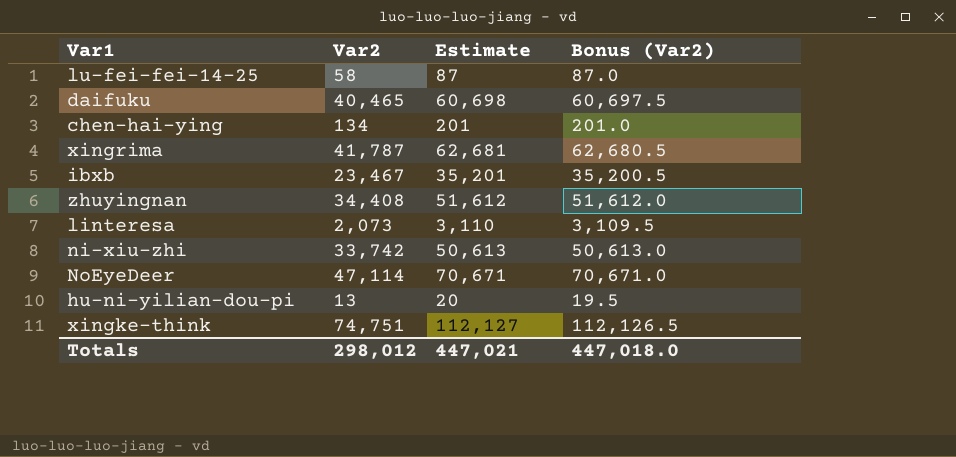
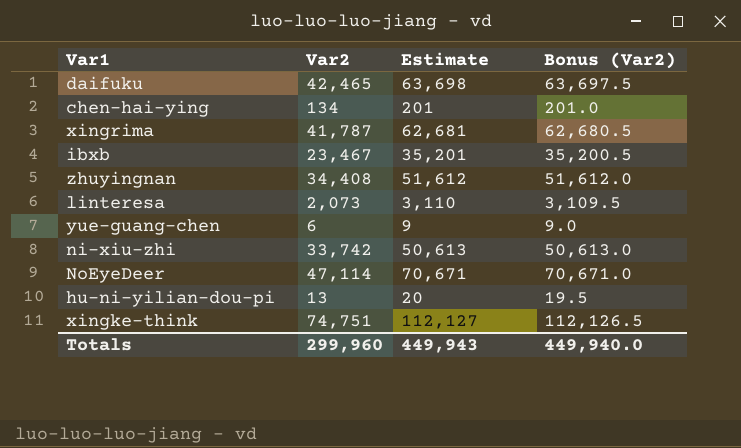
row lu-fei-fei-14-25: 58 | 87 | 87.0 -> none
daifuku | Var2: 40,465 -> 42,465
daifuku | Estimate: 60,698 -> 63,698
daifuku | Bonus (Var2): 60,697.5 -> 63,697.5
row yue-guang-chen: none -> 6 | 9 | 9.0
Totals | Var2: 298,012 -> 299,960
Totals | Estimate: 447,021 -> 449,943
Totals | Bonus (Var2): 447,018.0 -> 449,940.0

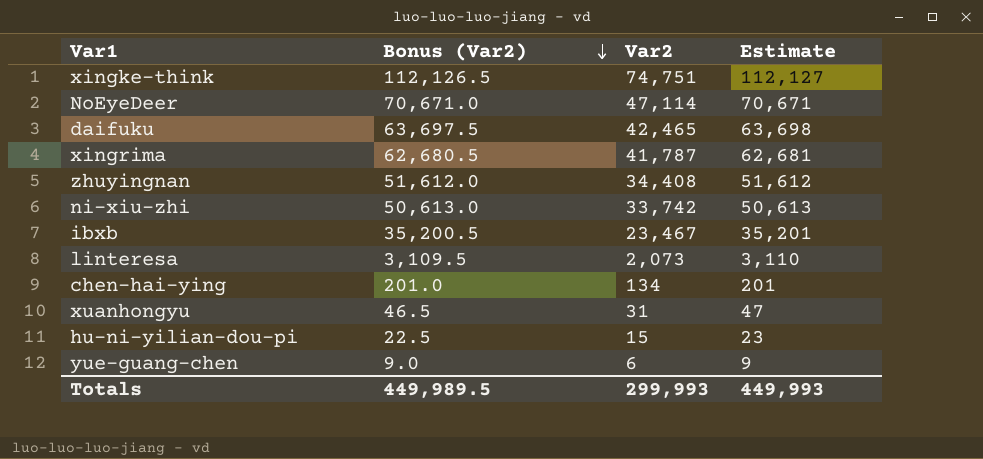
row order: none -> Bonus (Var2) descending
column Bonus (Var2) | position: 4 -> 2
row xuanhongyu: none -> 46.5 | 31 | 47
hu-ni-yilian-dou-pi | Bonus (Var2): 19.5 -> 22.5
hu-ni-yilian-dou-pi | Var2: 13 -> 15
hu-ni-yilian-dou-pi | Estimate: 20 -> 23
Totals | Bonus (Var2): 449,940.0 -> 449,989.5
Totals | Var2: 299,960 -> 299,993
Totals | Estimate: 449,943 -> 449,993

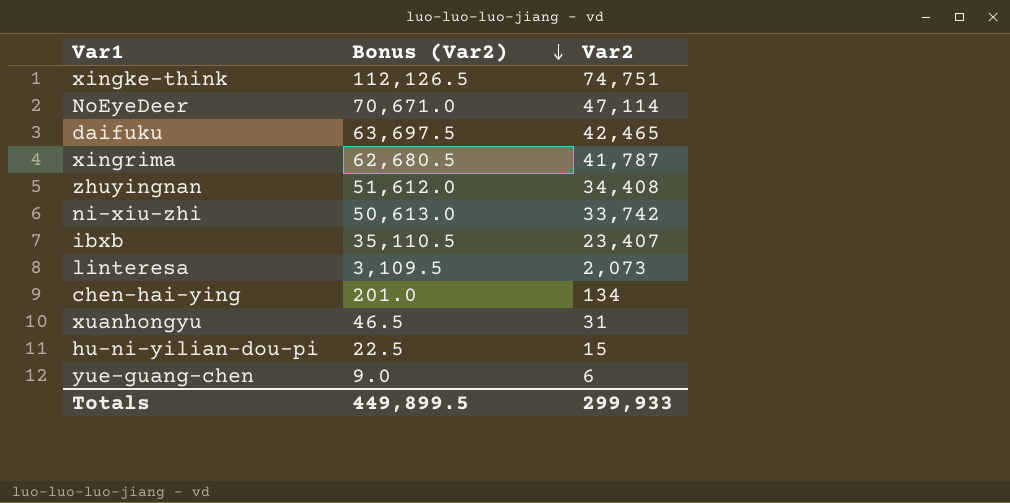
column Estimate | formula: [Var2] * 1.5 -> none
ibxb | Bonus (Var2): 35,200.5 -> 35,110.5
ibxb | Var2: 23,467 -> 23,407
Totals | Bonus (Var2): 449,989.5 -> 449,899.5
Totals | Var2: 299,993 -> 299,933

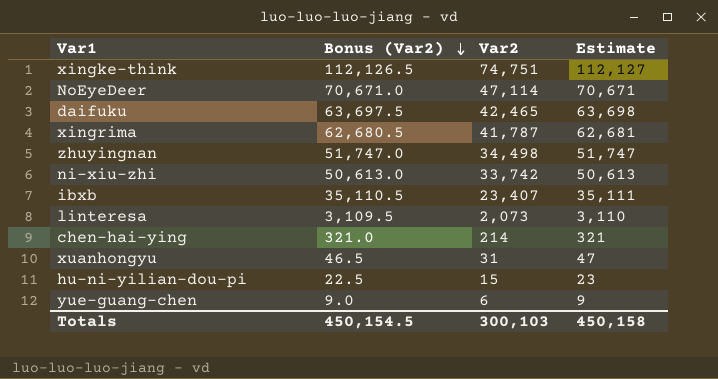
column Estimate | formula: none -> [Var2] * 1.5
zhuyingnan | Bonus (Var2): 51,612.0 -> 51,747.0
zhuyingnan | Var2: 34,408 -> 34,498
chen-hai-ying | Bonus (Var2): 201.0 -> 321.0
chen-hai-ying | Var2: 134 -> 214
Totals | Bonus (Var2): 449,899.5 -> 450,154.5
Totals | Var2: 299,933 -> 300,103

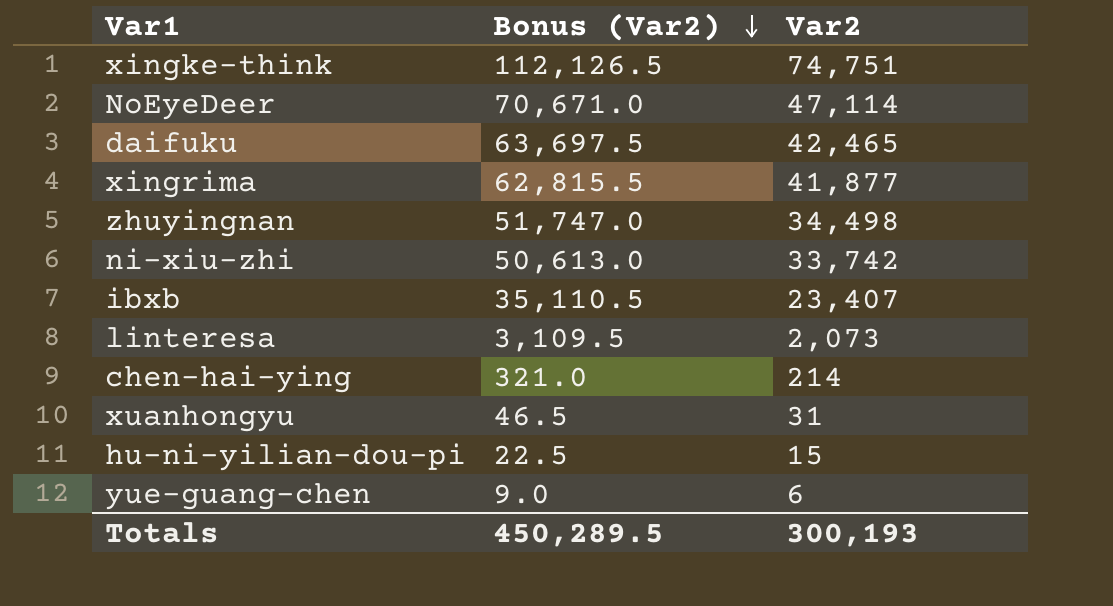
column Estimate | formula: [Var2] * 1.5 -> none
xingrima | Bonus (Var2): 62,680.5 -> 62,815.5
xingrima | Var2: 41,787 -> 41,877
Totals | Bonus (Var2): 450,154.5 -> 450,289.5
Totals | Var2: 300,103 -> 300,193

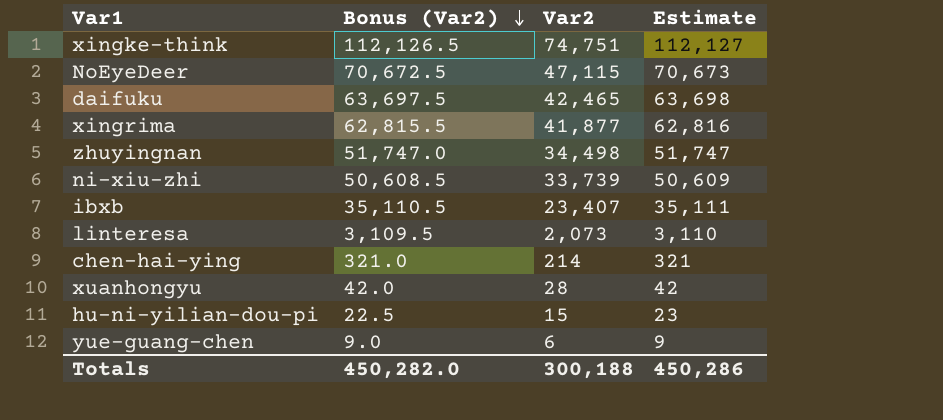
column Estimate | formula: none -> [Var2] * 1.5
NoEyeDeer | Bonus (Var2): 70,671.0 -> 70,672.5
NoEyeDeer | Var2: 47,114 -> 47,115
ni-xiu-zhi | Bonus (Var2): 50,613.0 -> 50,608.5
ni-xiu-zhi | Var2: 33,742 -> 33,739
xuanhongyu | Bonus (Var2): 46.5 -> 42.0
xuanhongyu | Var2: 31 -> 28
Totals | Bonus (Var2): 450,289.5 -> 450,282.0
Totals | Var2: 300,193 -> 300,188

